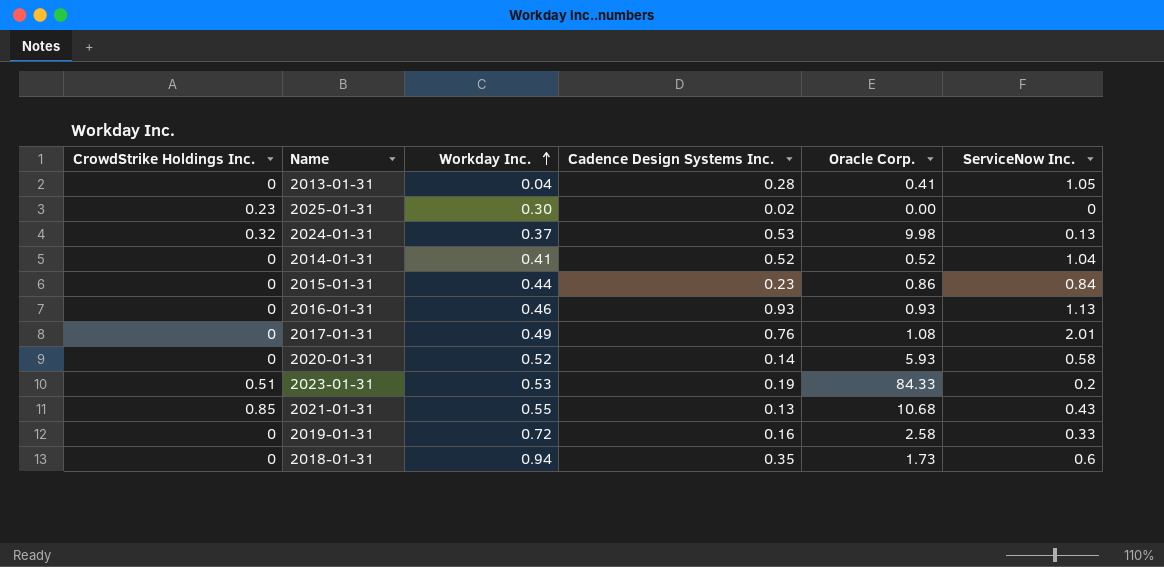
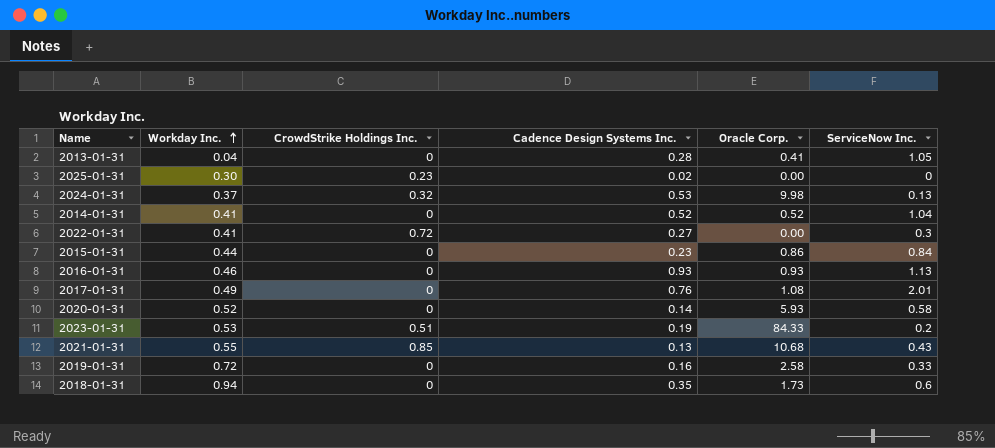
column CrowdStrike Holdings Inc. | position: 1 -> 3
row 2022-01-31: none -> 0.41 | 0.72 | 0.27 | 0.00 | 0.3

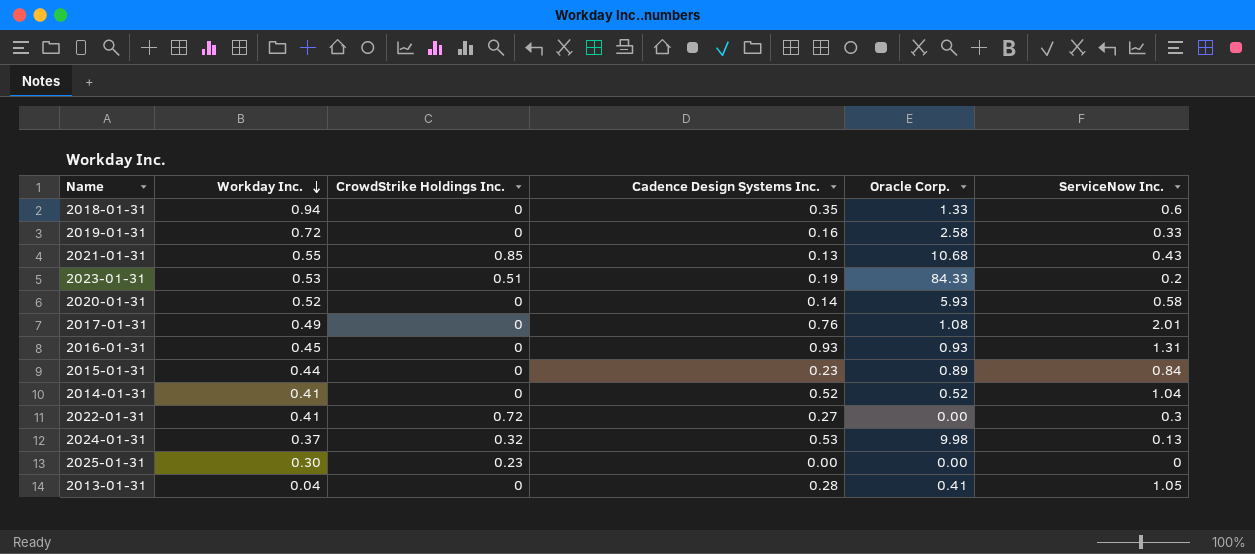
row order: Workday Inc. ascending -> Workday Inc. descending
2018-01-31 | Oracle Corp.: 1.73 -> 1.33
2016-01-31 | Workday Inc.: 0.46 -> 0.45
2016-01-31 | ServiceNow Inc.: 1.13 -> 1.31
2015-01-31 | Oracle Corp.: 0.86 -> 0.89
2025-01-31 | Cadence Design Systems Inc.: 0.02 -> 0.00

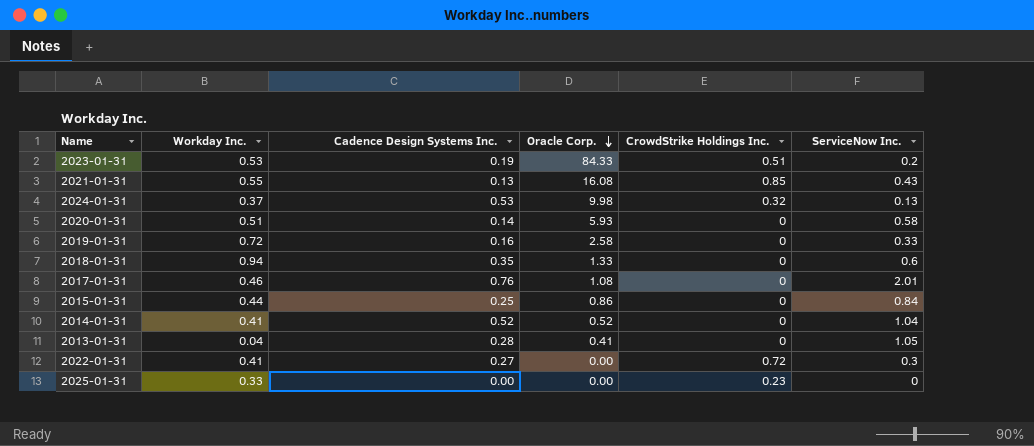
row order: Workday Inc. descending -> Oracle Corp. descending
column CrowdStrike Holdings Inc. | position: 3 -> 5
row 2016-01-31: 0.45 | 0 | 0.93 | 0.93 | 1.31 -> none
2021-01-31 | Oracle Corp.: 10.68 -> 16.08
2020-01-31 | Workday Inc.: 0.52 -> 0.51
2017-01-31 | Workday Inc.: 0.49 -> 0.46
2015-01-31 | Cadence Design Systems Inc.: 0.23 -> 0.25
2015-01-31 | Oracle Corp.: 0.89 -> 0.86
2025-01-31 | Workday Inc.: 0.30 -> 0.33

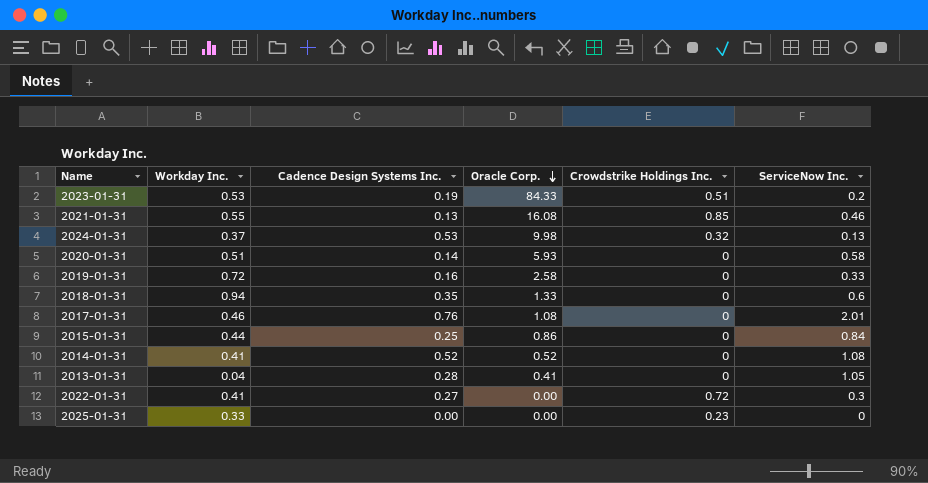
column name: CrowdStrike Holdings Inc. -> Crowdstrike Holdings Inc.
2021-01-31 | ServiceNow Inc.: 0.43 -> 0.46
2014-01-31 | ServiceNow Inc.: 1.04 -> 1.08

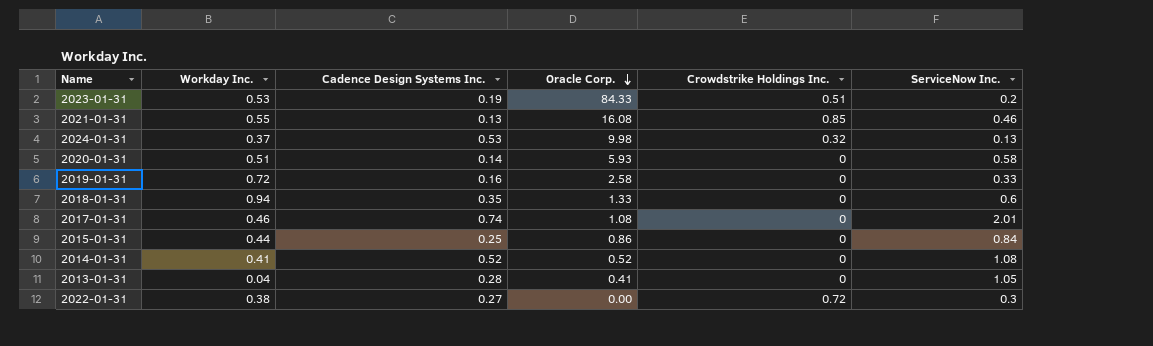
row 2025-01-31: 0.33 | 0.00 | 0.00 | 0.23 | 0 -> none
2017-01-31 | Cadence Design Systems Inc.: 0.76 -> 0.74
2022-01-31 | Workday Inc.: 0.41 -> 0.38

